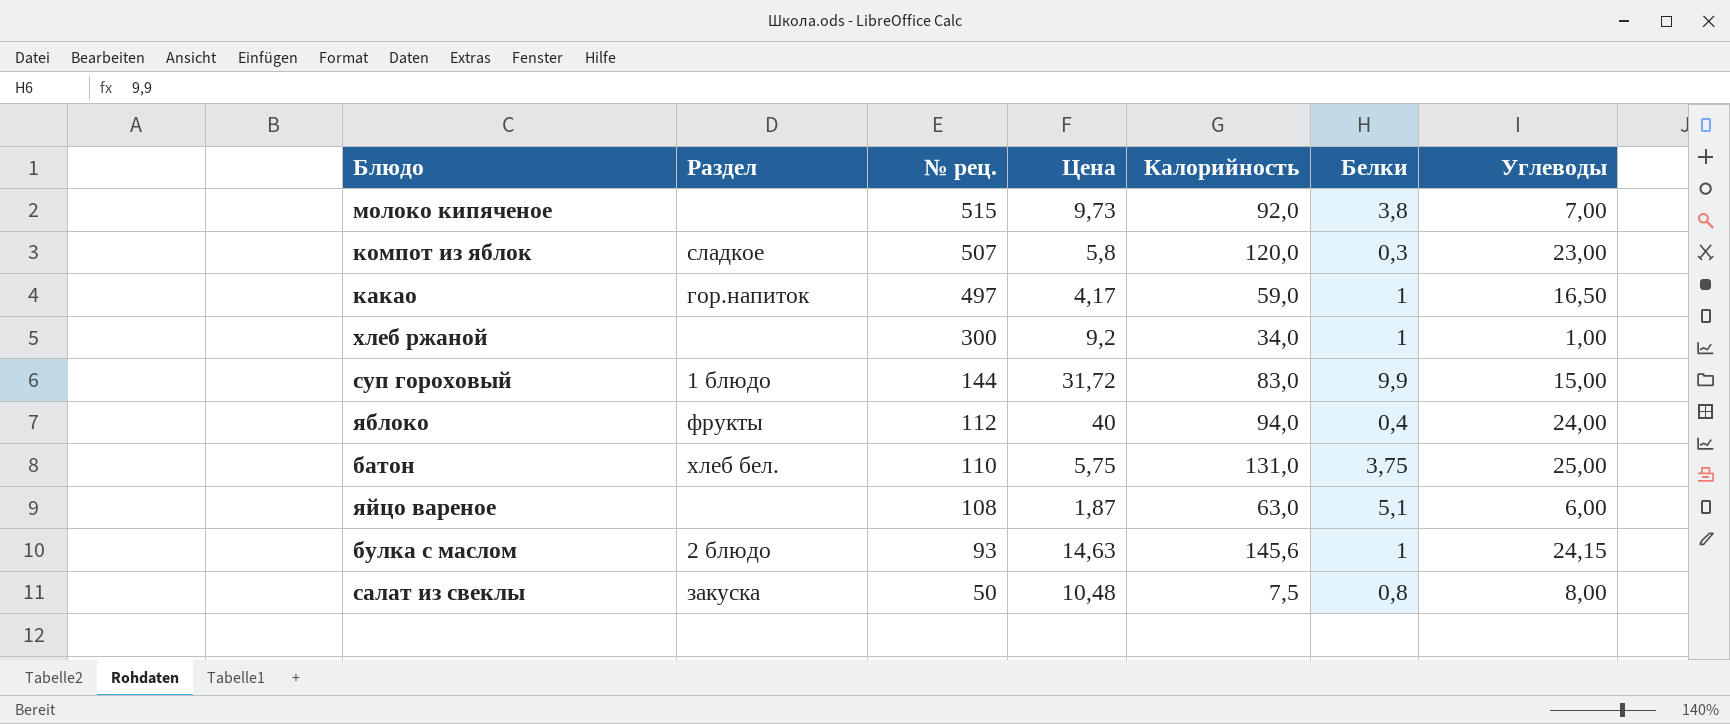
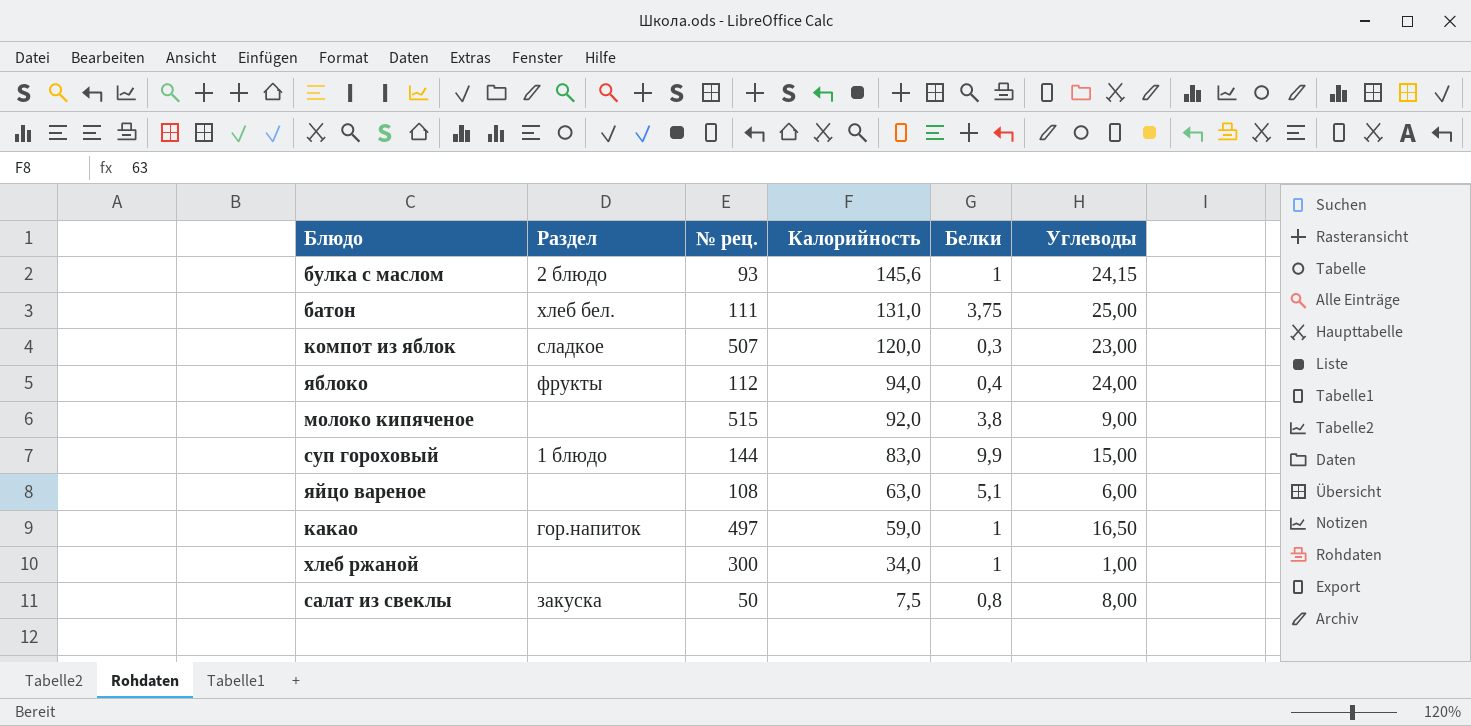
row order: № рец. descending -> Калорийность descending
column Цена | position: 4 -> none
батон | № рец.: 110 -> 111
молоко кипяченое | Углеводы: 7,00 -> 9,00

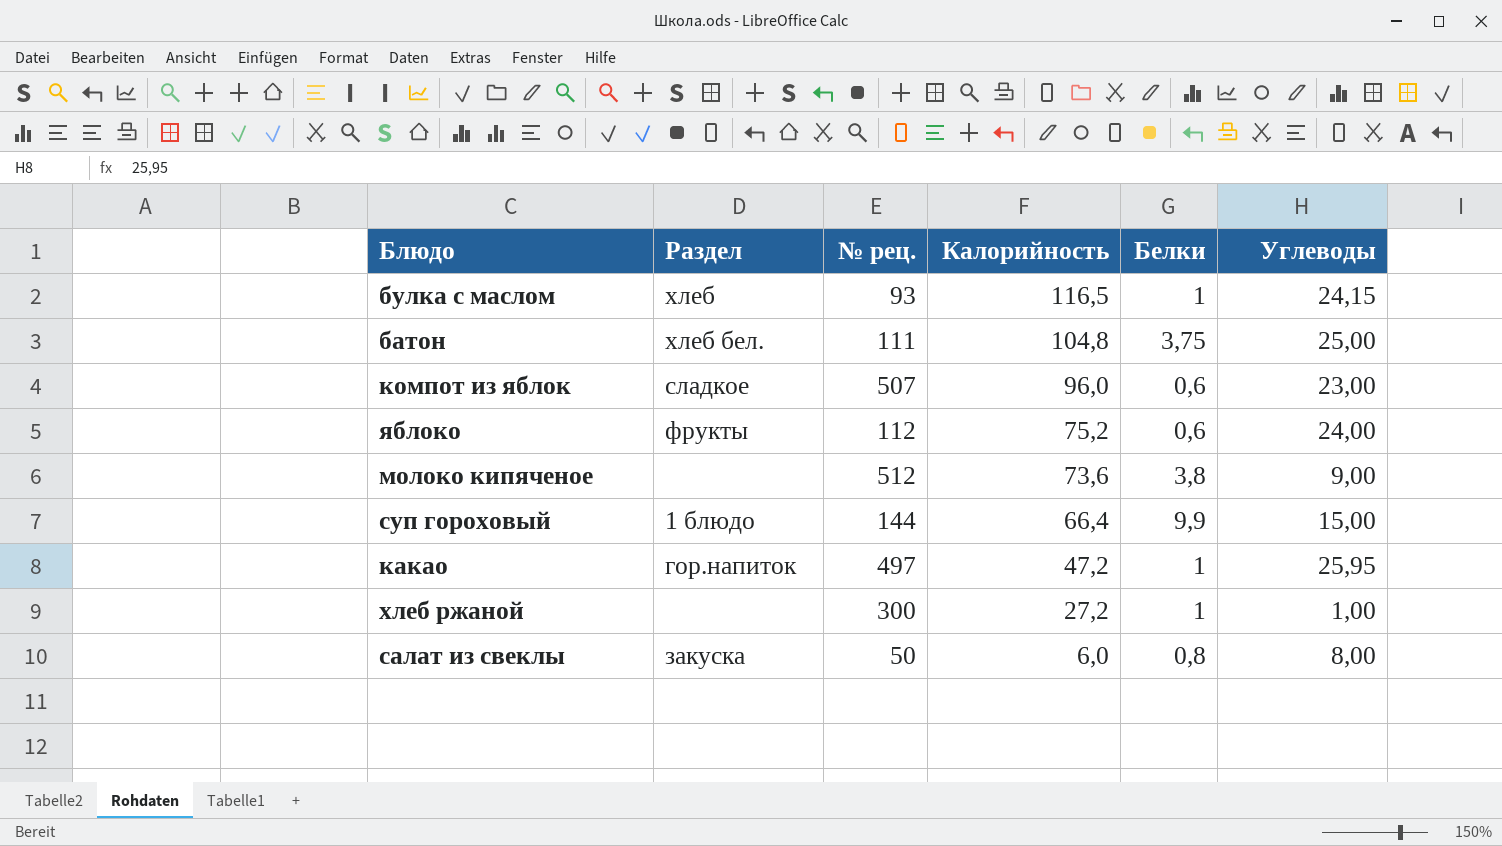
row яйцо вареное: none | 108 | 63,0 | 5,1 | 6,00 -> none
булка с маслом | Раздел: 2 блюдо -> хлеб
булка с маслом | Калорийность: 145,6 -> 116,5
батон | Калорийность: 131,0 -> 104,8
компот из яблок | Калорийность: 120,0 -> 96,0
компот из яблок | Белки: 0,3 -> 0,6
яблоко | Калорийность: 94,0 -> 75,2
яблоко | Белки: 0,4 -> 0,6
молоко кипяченое | № рец.: 515 -> 512
молоко кипяченое | Калорийность: 92,0 -> 73,6
суп гороховый | Калорийность: 83,0 -> 66,4
какао | Калорийность: 59,0 -> 47,2
какао | Углеводы: 16,50 -> 25,95
хлеб ржаной | Калорийность: 34,0 -> 27,2
салат из свеклы | Калорийность: 7,5 -> 6,0

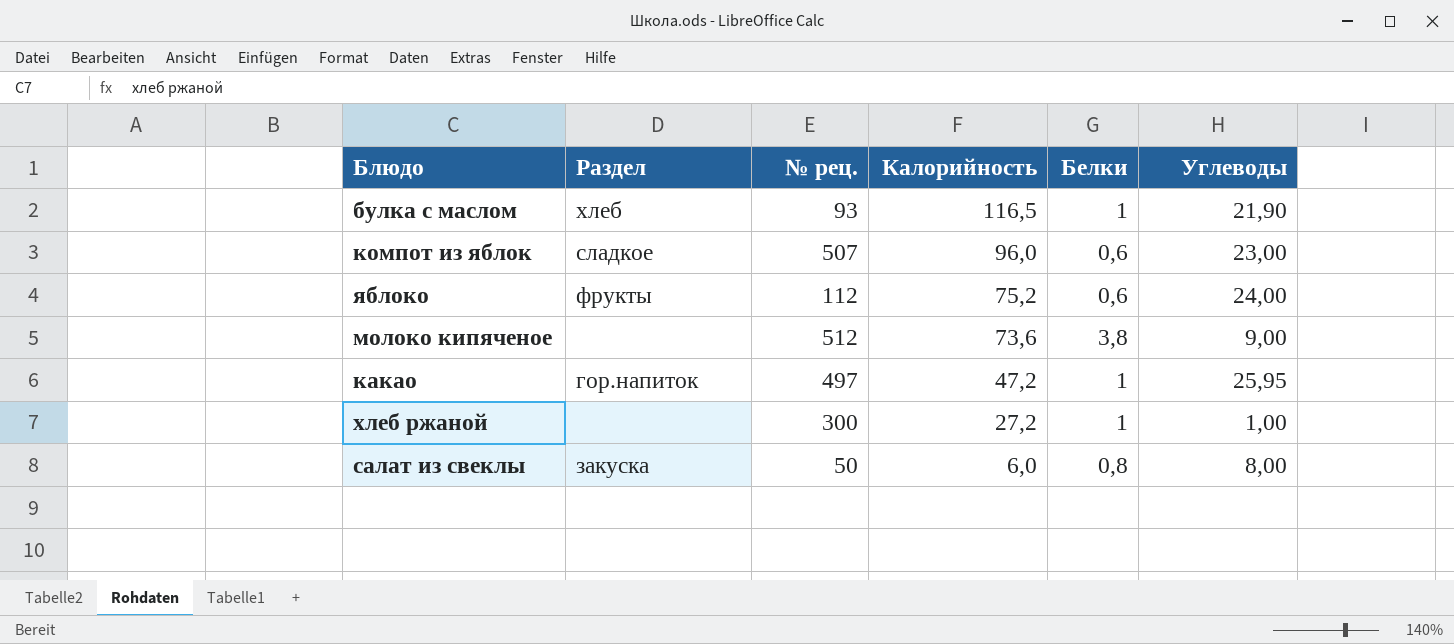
row батон: хлеб бел. | 111 | 104,8 | 3,75 | 25,00 -> none
row суп гороховый: 1 блюдо | 144 | 66,4 | 9,9 | 15,00 -> none
булка с маслом | Углеводы: 24,15 -> 21,90

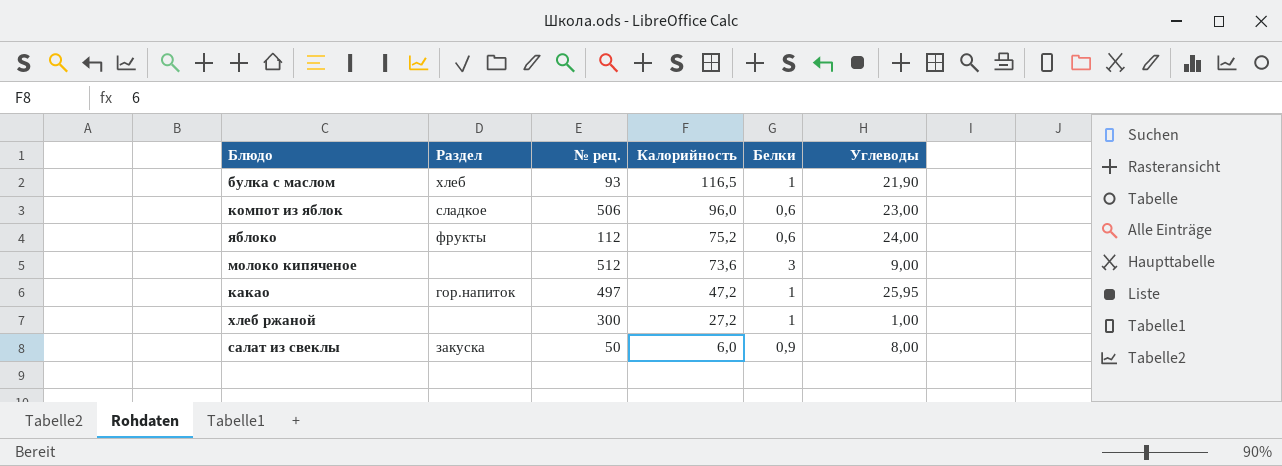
компот из яблок | № рец.: 507 -> 506
молоко кипяченое | Белки: 3,8 -> 3
салат из свеклы | Белки: 0,8 -> 0,9

